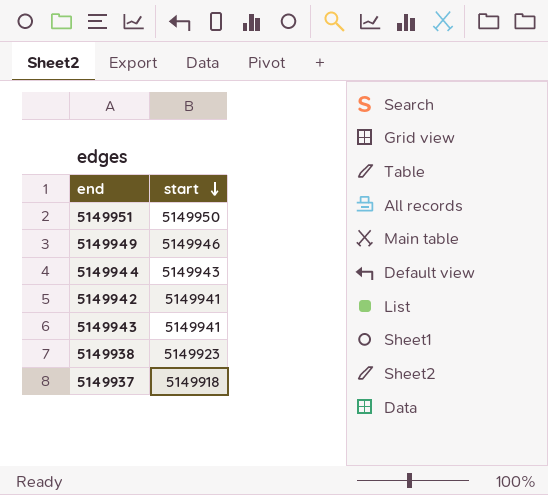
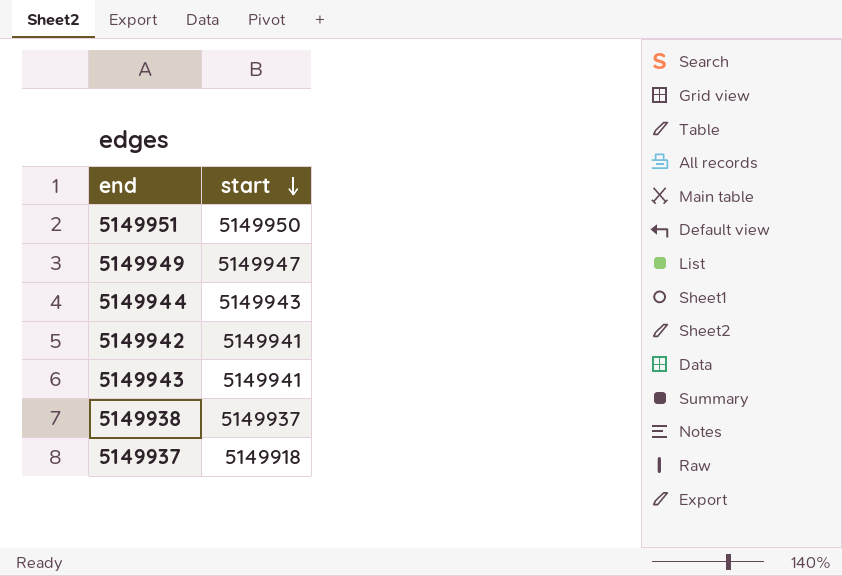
5149949 | start: 5149946 -> 5149947
5149938 | start: 5149923 -> 5149937

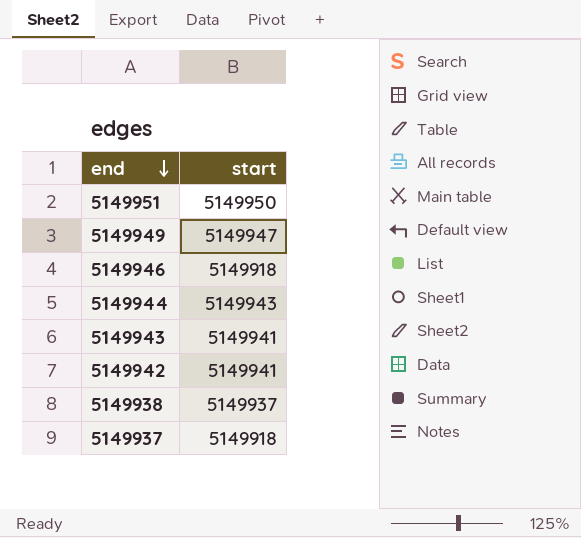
row order: start descending -> end descending
row 5149946: none -> 5149918

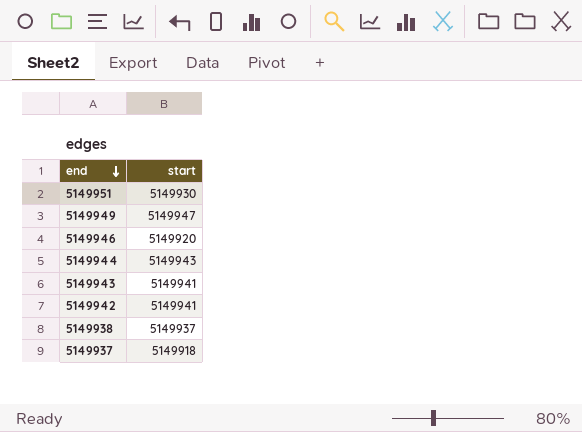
5149951 | start: 5149950 -> 5149930
5149946 | start: 5149918 -> 5149920

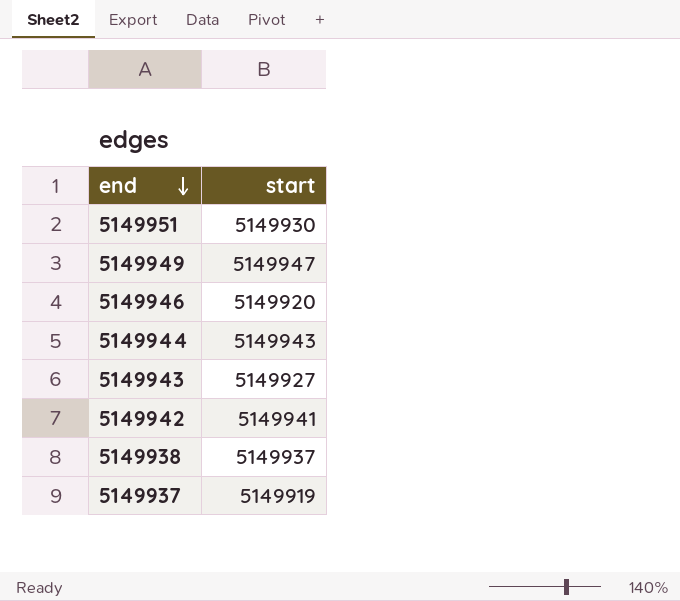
5149943 | start: 5149941 -> 5149927
5149937 | start: 5149918 -> 5149919

